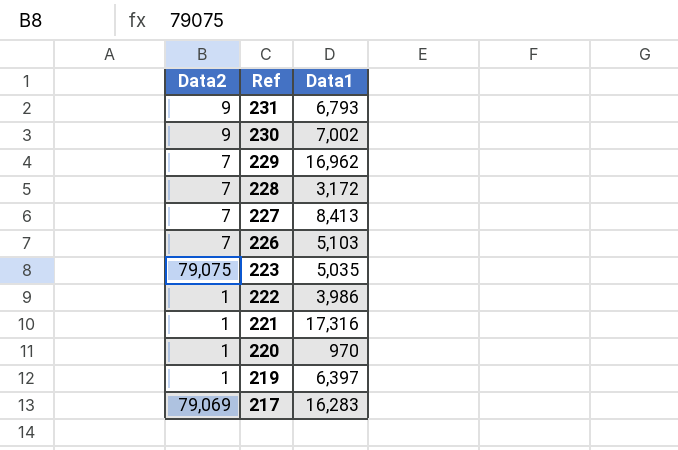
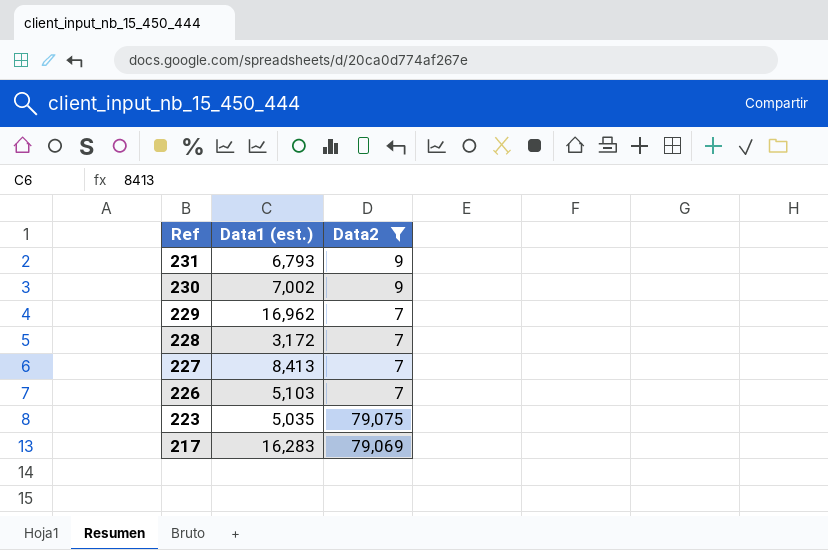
filter: none -> Data2 != 1
column name: Data1 -> Data1 (est.)
column Data2 | position: 1 -> 3

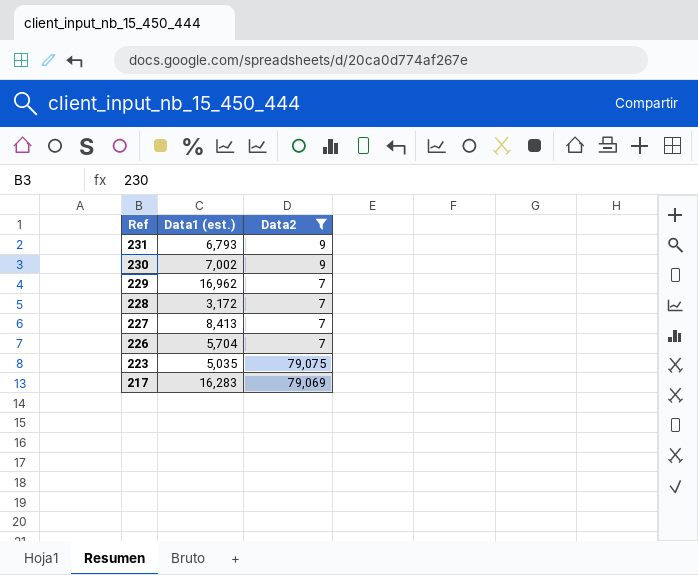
226 | Data1 (est.): 5,103 -> 5,704

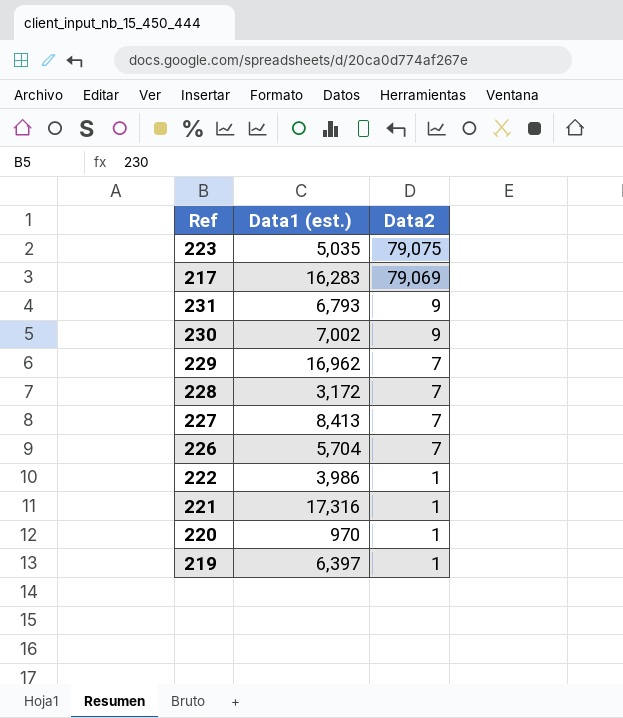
filter: Data2 != 1 -> none
row order: Ref descending -> Data2 descending

